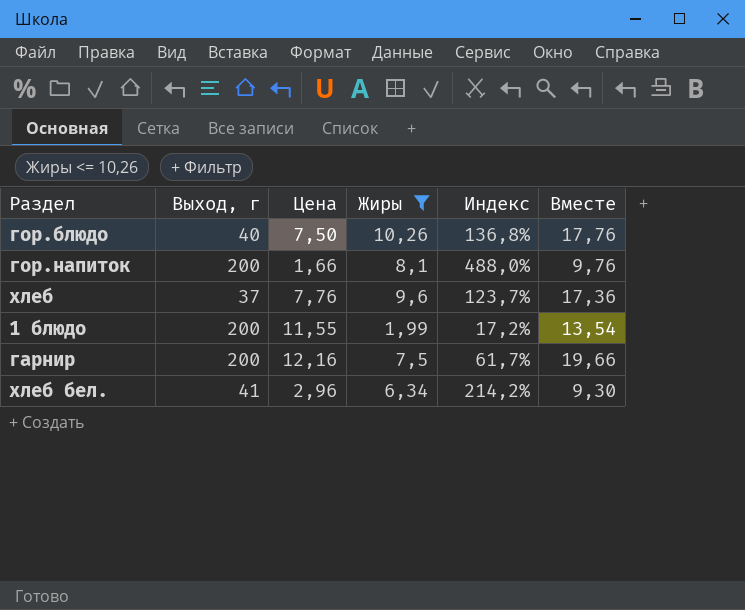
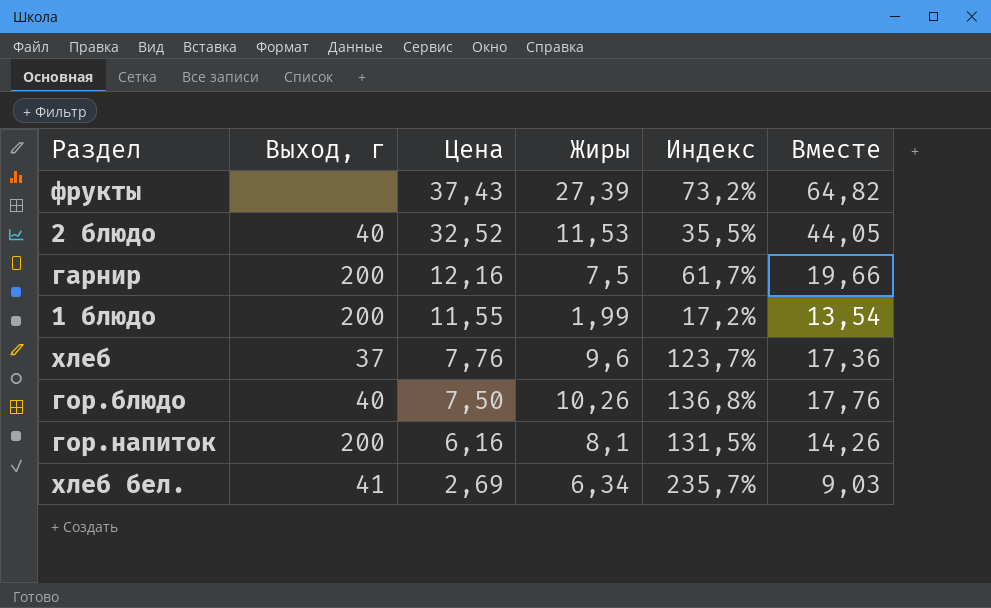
filter: Жиры <= 10,26 -> none
row order: none -> Цена descending
гор.напиток | Цена: 1,66 -> 6,16
гор.напиток | Индекс: 488,0% -> 131,5%
гор.напиток | Вместе: 9,76 -> 14,26
хлеб бел. | Цена: 2,96 -> 2,69
хлеб бел. | Индекс: 214,2% -> 235,7%
хлеб бел. | Вместе: 9,30 -> 9,03

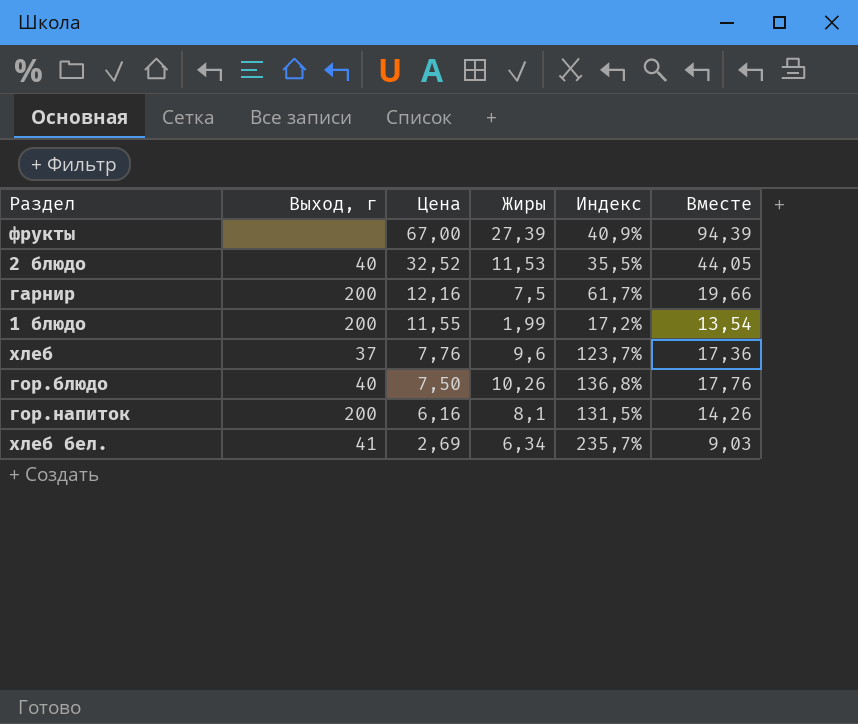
фрукты | Цена: 37,43 -> 67,00
фрукты | Индекс: 73,2% -> 40,9%
фрукты | Вместе: 64,82 -> 94,39

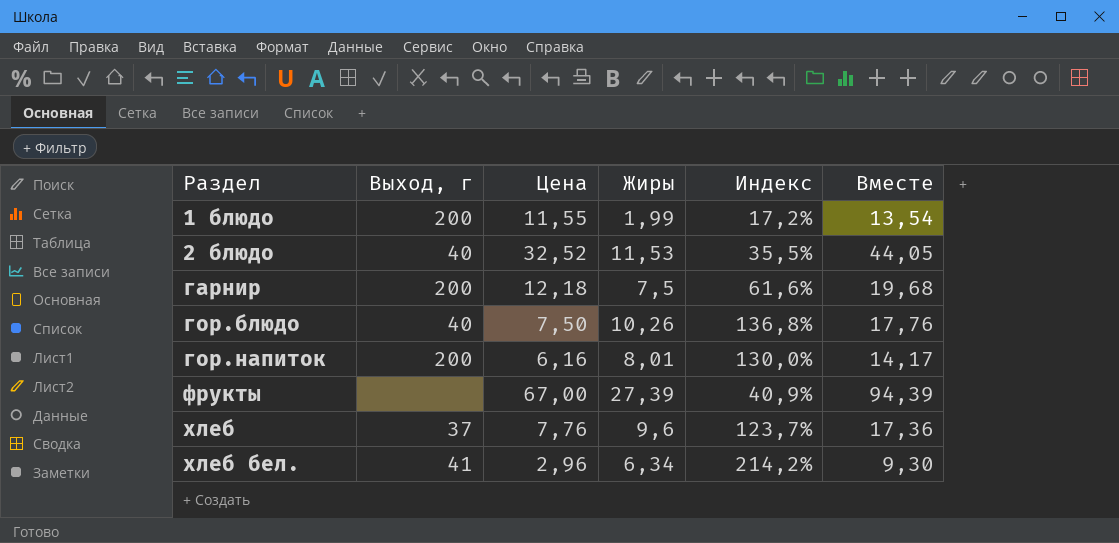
row order: Цена descending -> Раздел ascending
гарнир | Цена: 12,16 -> 12,18
гарнир | Индекс: 61,7% -> 61,6%
гарнир | Вместе: 19,66 -> 19,68
гор.напиток | Жиры: 8,1 -> 8,01
гор.напиток | Индекс: 131,5% -> 130,0%
гор.напиток | Вместе: 14,26 -> 14,17
хлеб бел. | Цена: 2,69 -> 2,96
хлеб бел. | Индекс: 235,7% -> 214,2%
хлеб бел. | Вместе: 9,03 -> 9,30

